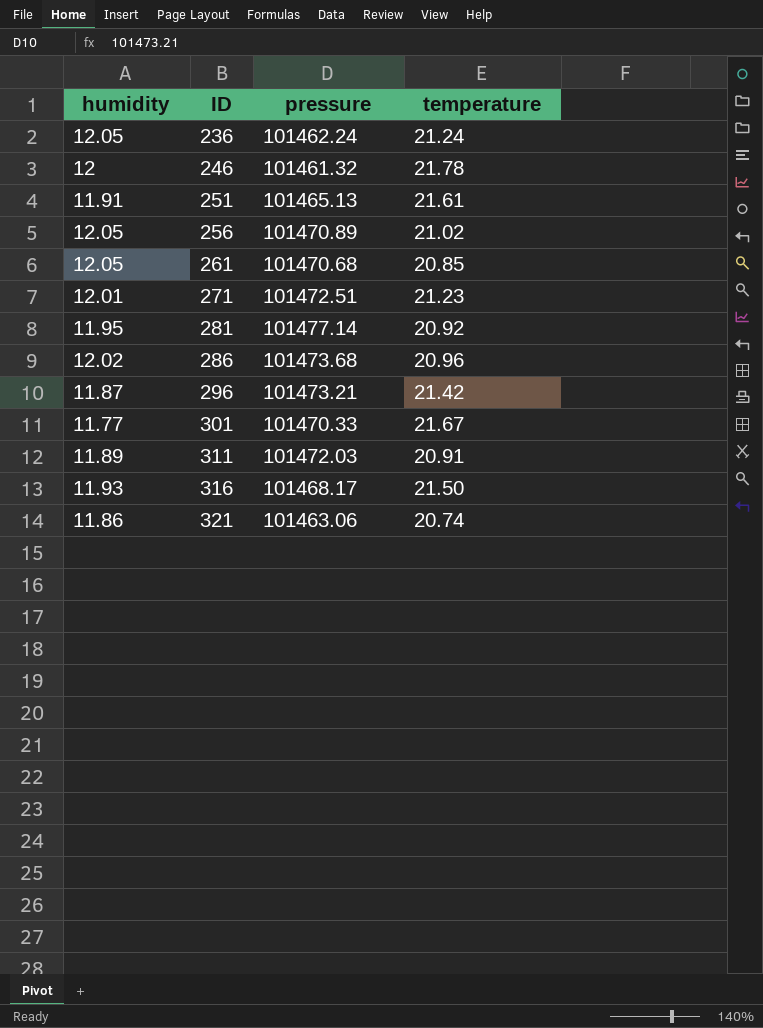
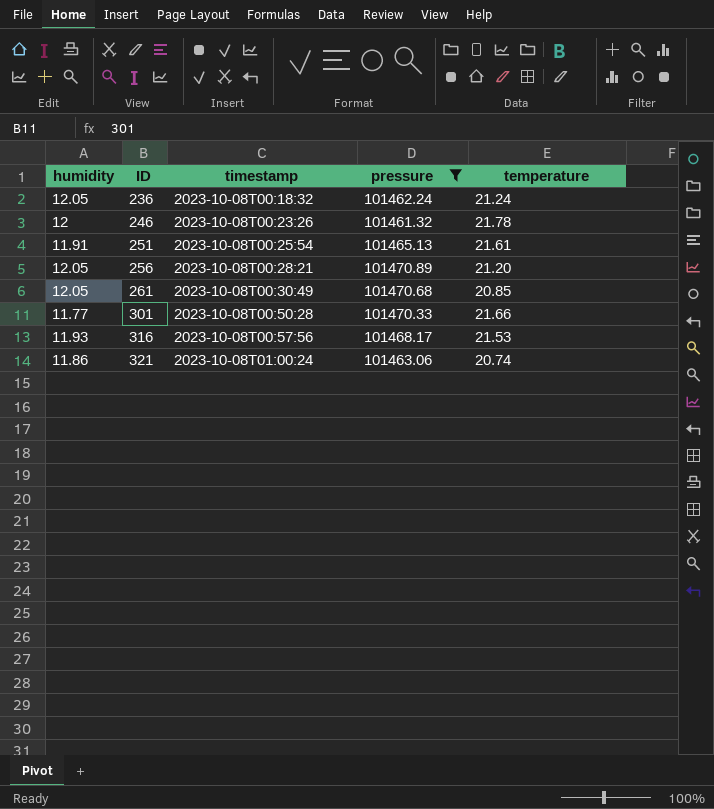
filter: none -> pressure <= 101470.89
column timestamp | position: none -> 3
256 | temperature: 21.02 -> 21.20
301 | temperature: 21.67 -> 21.66
316 | temperature: 21.50 -> 21.53

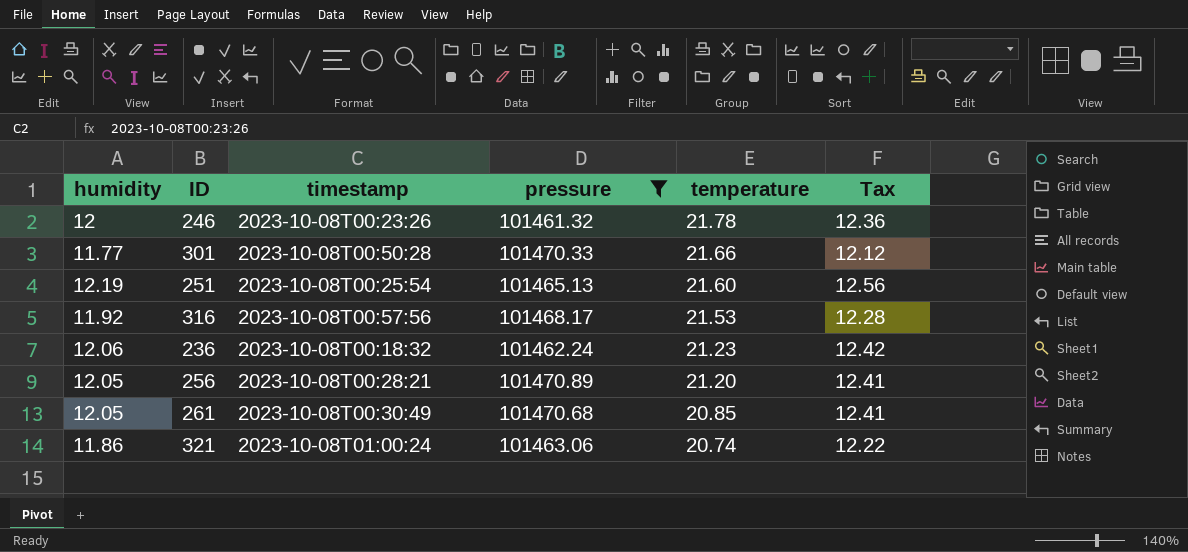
row order: ID ascending -> temperature descending
column Tax | formula: none -> [humidity] * 1.03
251 | humidity: 11.91 -> 12.19
251 | temperature: 21.61 -> 21.60
316 | humidity: 11.93 -> 11.92
236 | humidity: 12.05 -> 12.06
236 | temperature: 21.24 -> 21.23

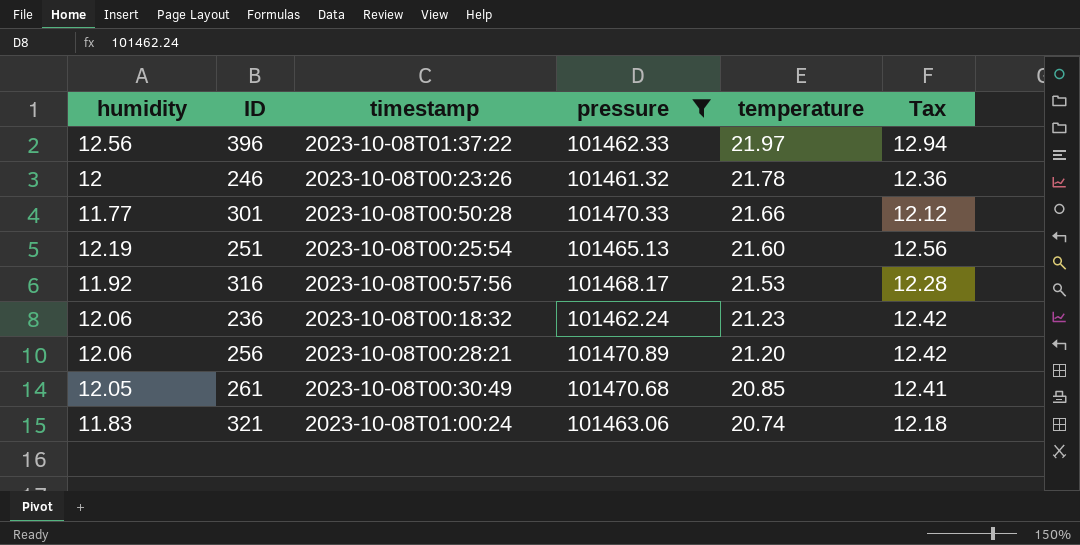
row 396: none -> 12.56 | 2023-10-08T01:37:22 | 101462.33 | 21.97 | 12.94
256 | humidity: 12.05 -> 12.06
256 | Tax: 12.41 -> 12.42
321 | humidity: 11.86 -> 11.83
321 | Tax: 12.22 -> 12.18

